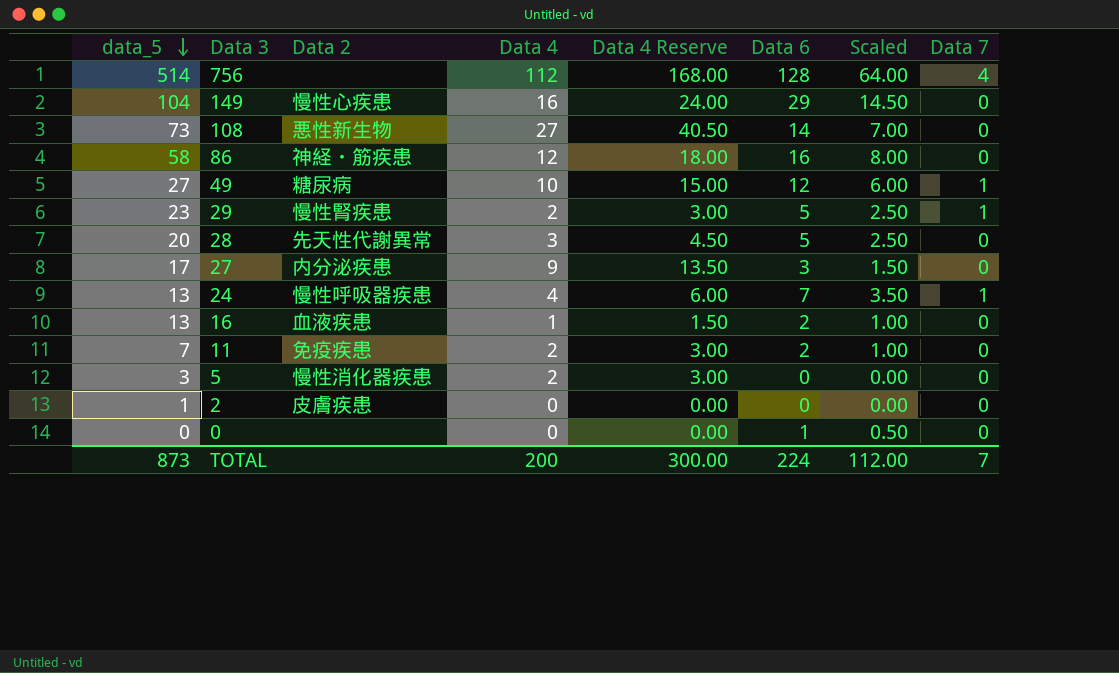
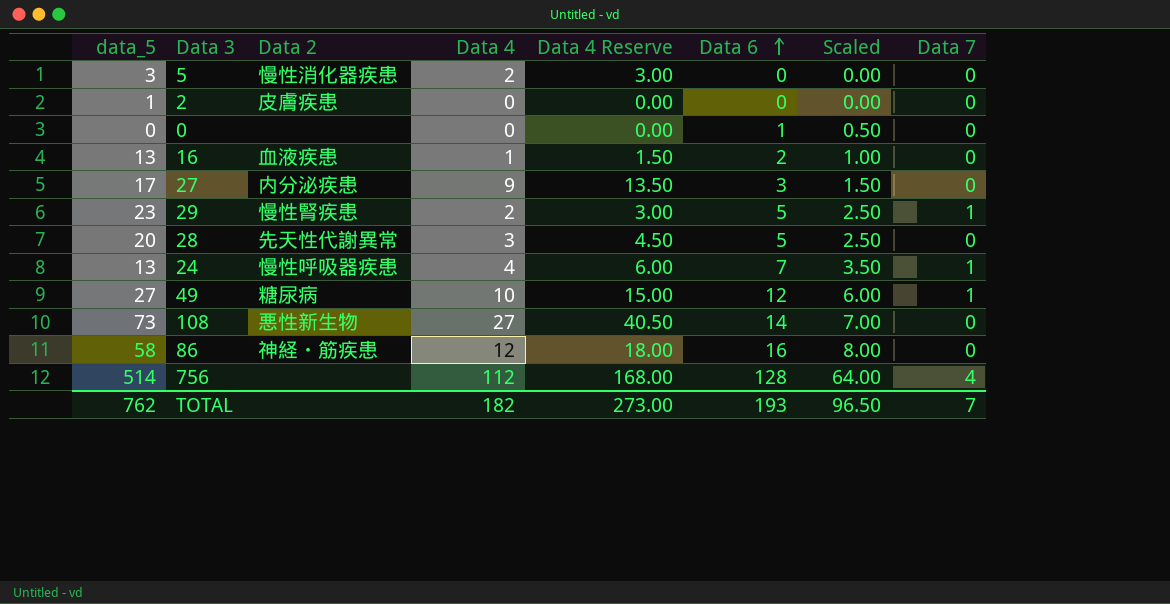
row order: data_5 descending -> Data 6 ascending
row 149: 104 | 慢性心疾患 | 16 | 24.00 | 29 | 14.50 | 0 -> none
row 11: 7 | 免疫疾患 | 2 | 3.00 | 2 | 1.00 | 0 -> none
TOTAL | data_5: 873 -> 762
TOTAL | Data 4: 200 -> 182
TOTAL | Data 4 Reserve: 300.00 -> 273.00
TOTAL | Data 6: 224 -> 193
TOTAL | Scaled: 112.00 -> 96.50

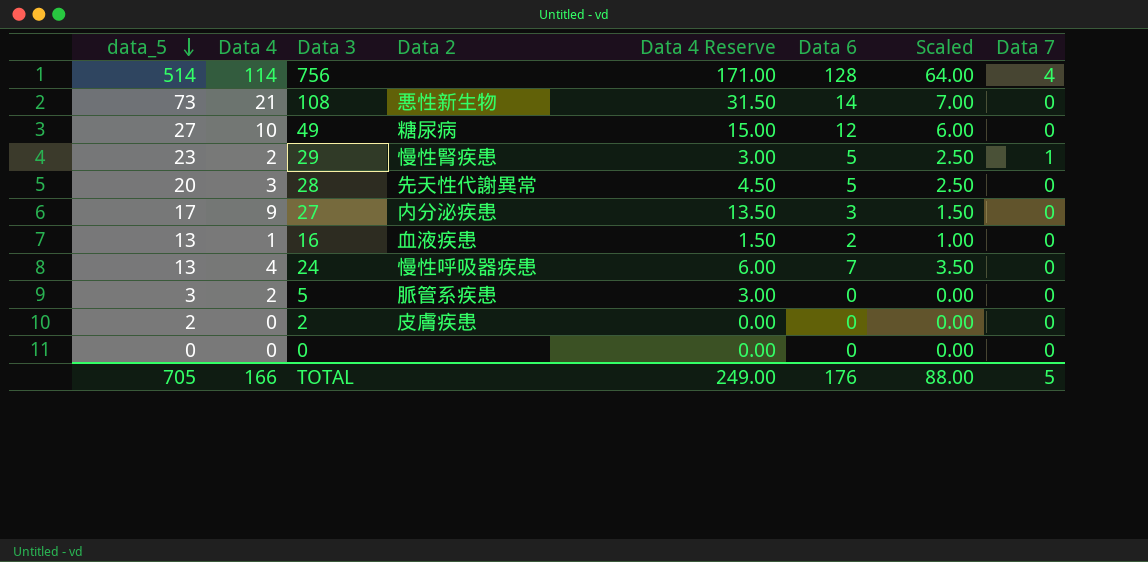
row order: Data 6 ascending -> data_5 descending
column Data 4 | position: 4 -> 2
row 86: 58 | 神経・筋疾患 | 12 | 18.00 | 16 | 8.00 | 0 -> none
756 | Data 4: 112 -> 114
756 | Data 4 Reserve: 168.00 -> 171.00
108 | Data 4: 27 -> 21
108 | Data 4 Reserve: 40.50 -> 31.50
49 | Data 7: 1 -> 0
24 | Data 7: 1 -> 0
5 | Data 2: 慢性消化器疾患 -> 脈管系疾患
2 | data_5: 1 -> 2
0 | Data 6: 1 -> 0
0 | Scaled: 0.50 -> 0.00
TOTAL | data_5: 762 -> 705
TOTAL | Data 4: 182 -> 166
TOTAL | Data 4 Reserve: 273.00 -> 249.00
TOTAL | Data 6: 193 -> 176
TOTAL | Scaled: 96.50 -> 88.00
TOTAL | Data 7: 7 -> 5

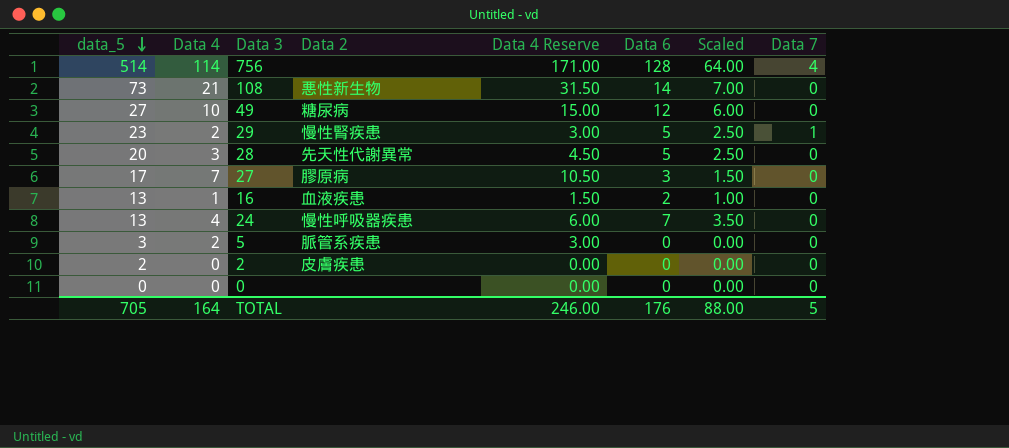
27 | Data 4: 9 -> 7
27 | Data 2: 内分泌疾患 -> 膠原病
27 | Data 4 Reserve: 13.50 -> 10.50
TOTAL | Data 4: 166 -> 164
TOTAL | Data 4 Reserve: 249.00 -> 246.00

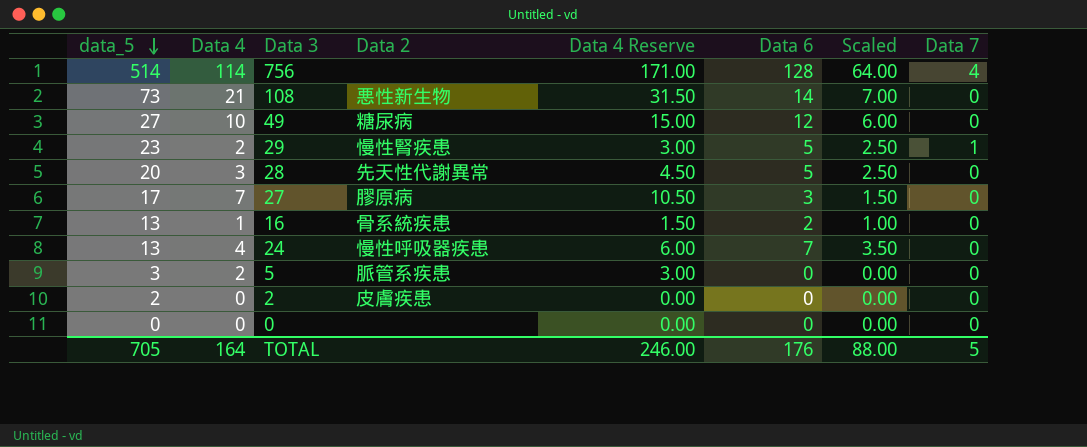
16 | Data 2: 血液疾患 -> 骨系統疾患

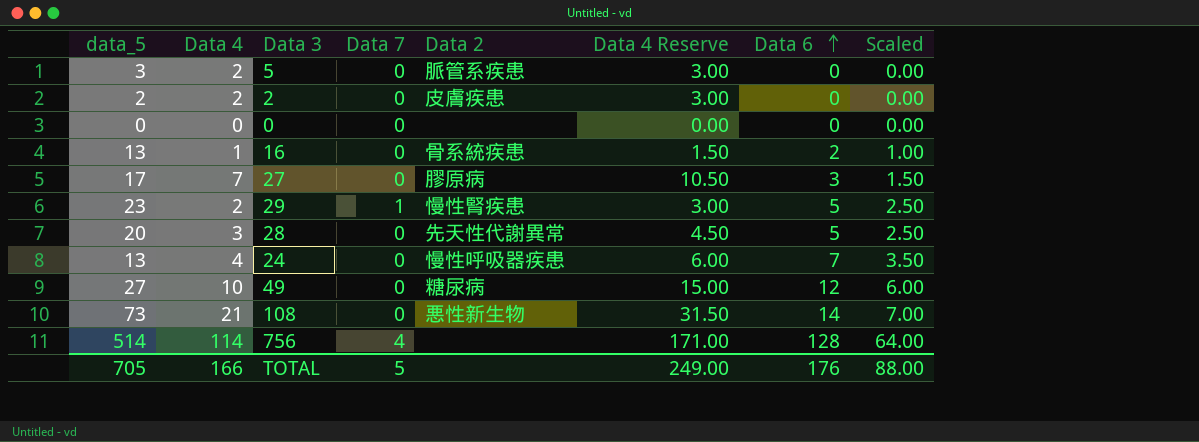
row order: data_5 descending -> Data 6 ascending
column Data 7 | position: 8 -> 4
2 | Data 4: 0 -> 2
2 | Data 4 Reserve: 0.00 -> 3.00
TOTAL | Data 4: 164 -> 166
TOTAL | Data 4 Reserve: 246.00 -> 249.00

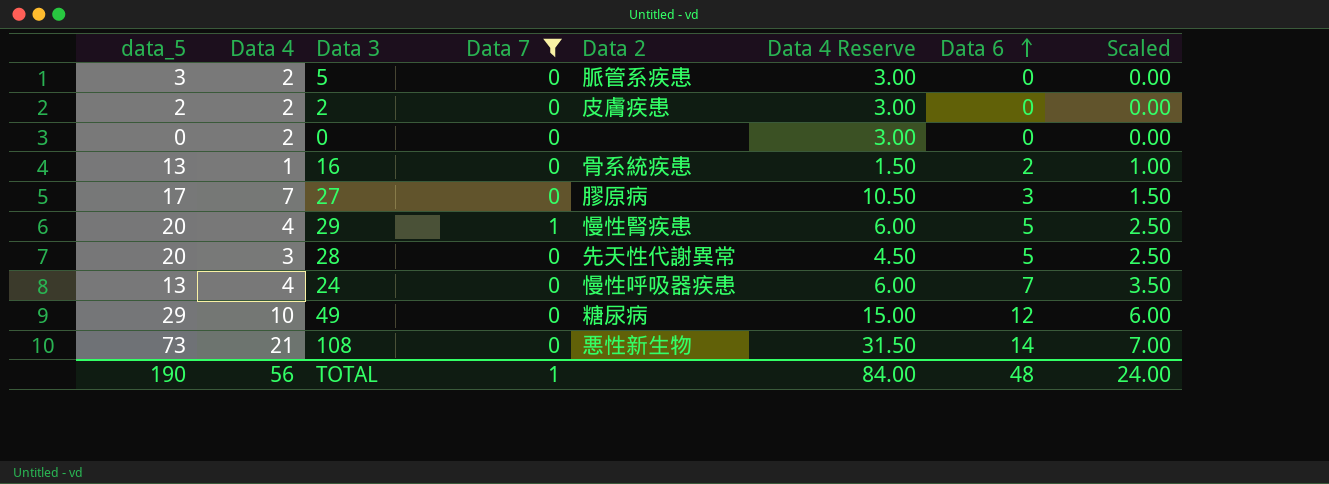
filter: none -> Data 7 != 4
0 | Data 4: 0 -> 2
0 | Data 4 Reserve: 0.00 -> 3.00
29 | data_5: 23 -> 20
29 | Data 4: 2 -> 4
29 | Data 4 Reserve: 3.00 -> 6.00
49 | data_5: 27 -> 29
TOTAL | data_5: 705 -> 190
TOTAL | Data 4: 166 -> 56
TOTAL | Data 7: 5 -> 1
TOTAL | Data 4 Reserve: 249.00 -> 84.00
TOTAL | Data 6: 176 -> 48
TOTAL | Scaled: 88.00 -> 24.00

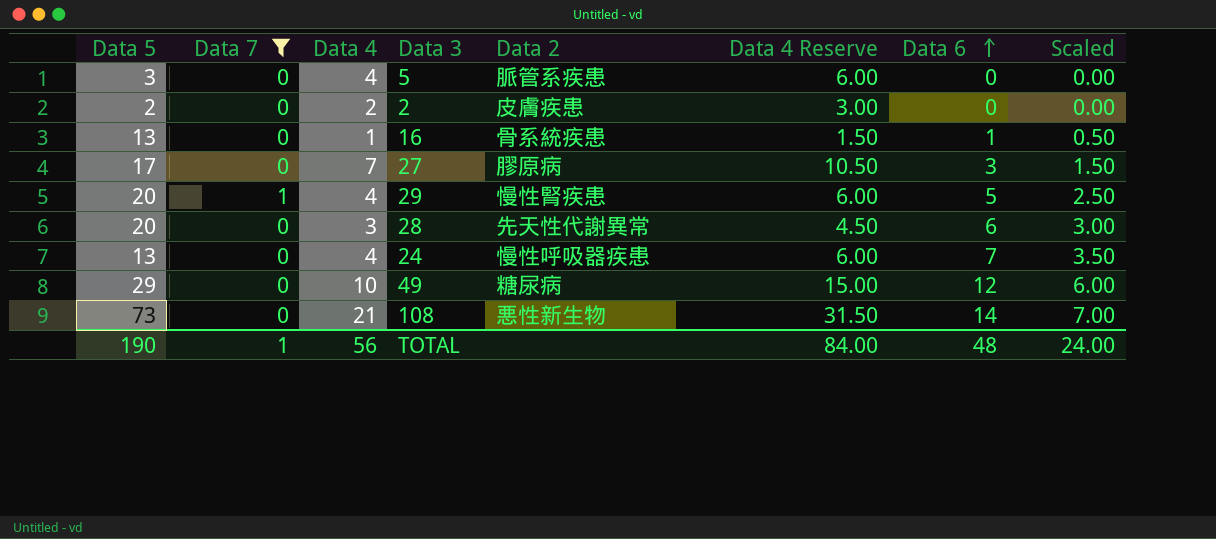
column name: data_5 -> Data 5
column Data 7 | position: 4 -> 2
row 0: 0 | 2 | 0 | none | 3.00 | 0 | 0.00 -> none
5 | Data 4: 2 -> 4
5 | Data 4 Reserve: 3.00 -> 6.00
16 | Data 6: 2 -> 1
16 | Scaled: 1.00 -> 0.50
28 | Data 6: 5 -> 6
28 | Scaled: 2.50 -> 3.00

